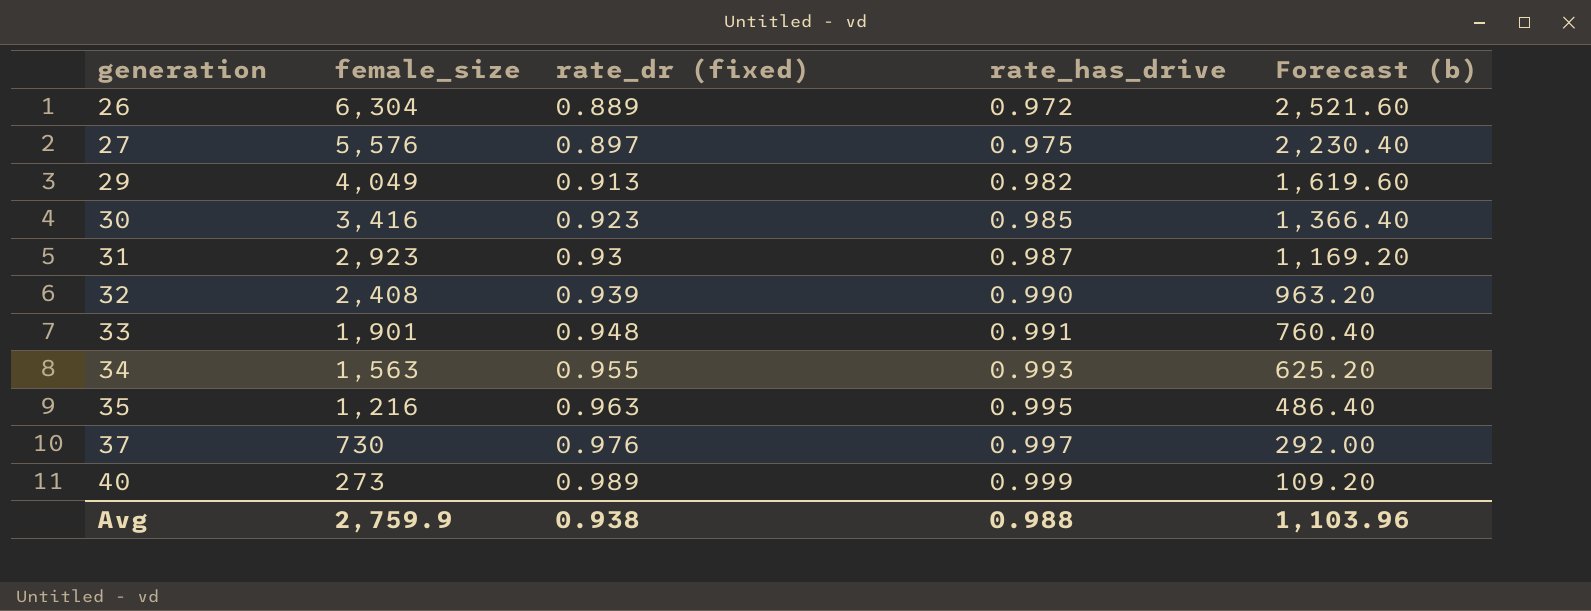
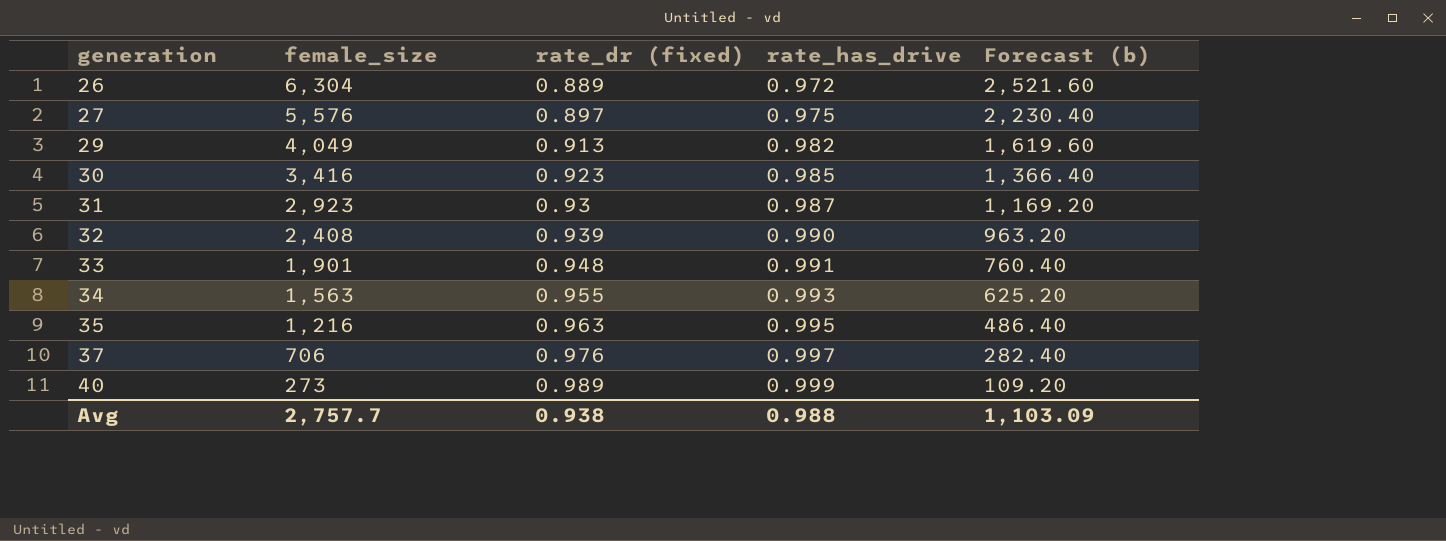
37 | female_size: 730 -> 706
37 | Forecast (b): 292.00 -> 282.40
Avg | female_size: 2,759.9 -> 2,757.7
Avg | Forecast (b): 1,103.96 -> 1,103.09

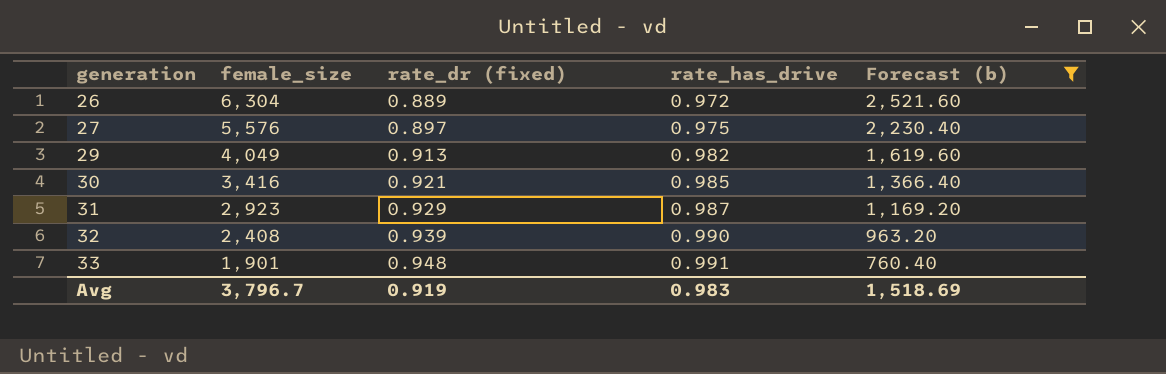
filter: none -> Forecast (b) >= 760.40
30 | rate_dr (fixed): 0.923 -> 0.921
31 | rate_dr (fixed): 0.93 -> 0.929
Avg | female_size: 2,757.7 -> 3,796.7
Avg | rate_dr (fixed): 0.938 -> 0.919
Avg | rate_has_drive: 0.988 -> 0.983
Avg | Forecast (b): 1,103.09 -> 1,518.69

